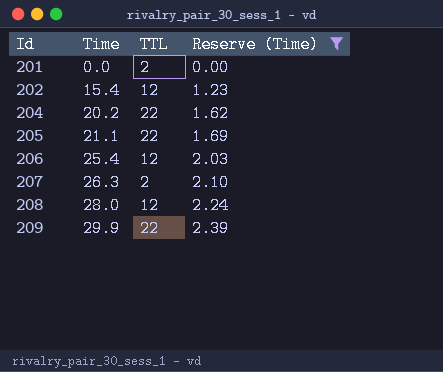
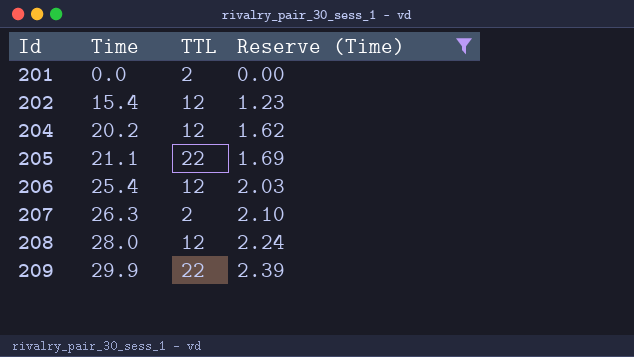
204 | TTL: 22 -> 12

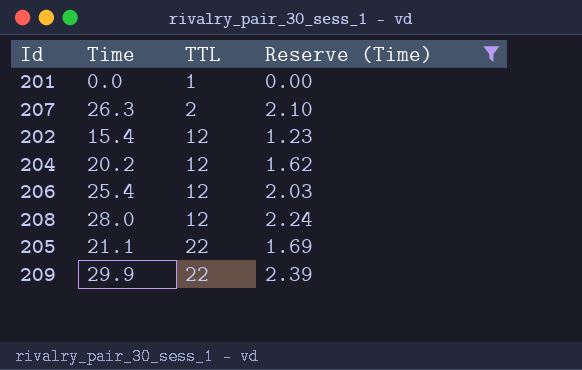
row order: Id ascending -> TTL ascending
201 | TTL: 2 -> 1

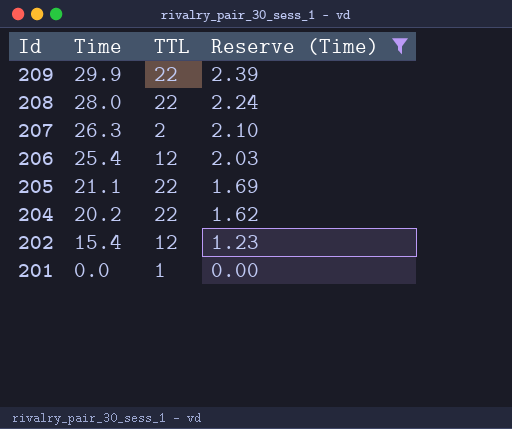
row order: TTL ascending -> Id descending
208 | TTL: 12 -> 22
204 | TTL: 12 -> 22

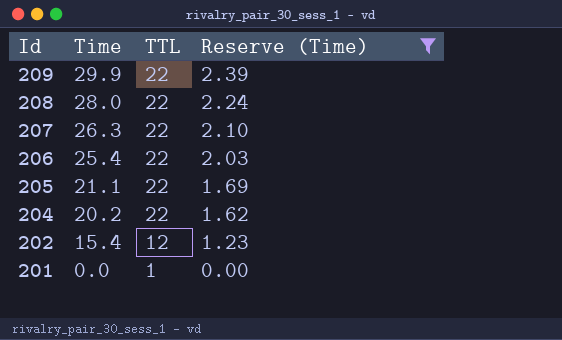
207 | TTL: 2 -> 22
206 | TTL: 12 -> 22

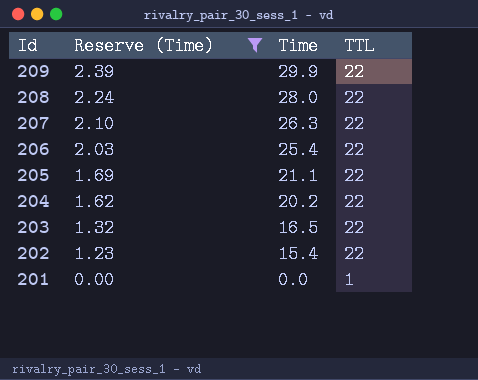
column Reserve (Time) | position: 4 -> 2
row 203: none -> 1.32 | 16.5 | 22
202 | TTL: 12 -> 22

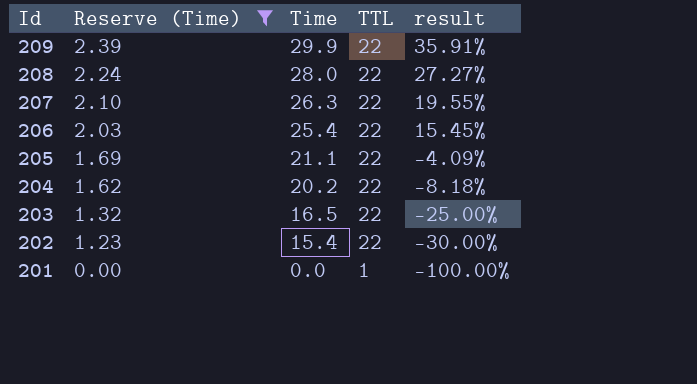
column result | formula: none -> ([Time] - [TTL]) / [TTL]

